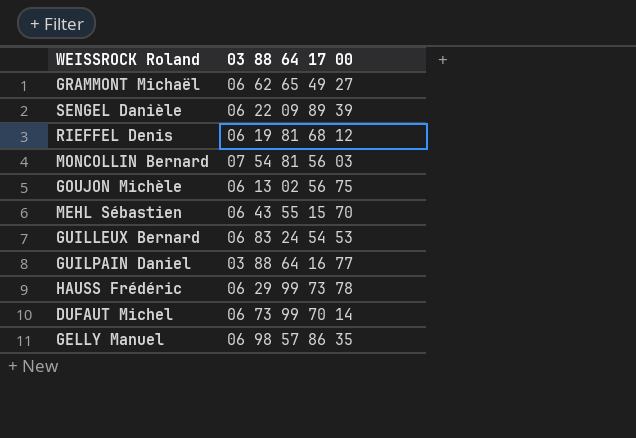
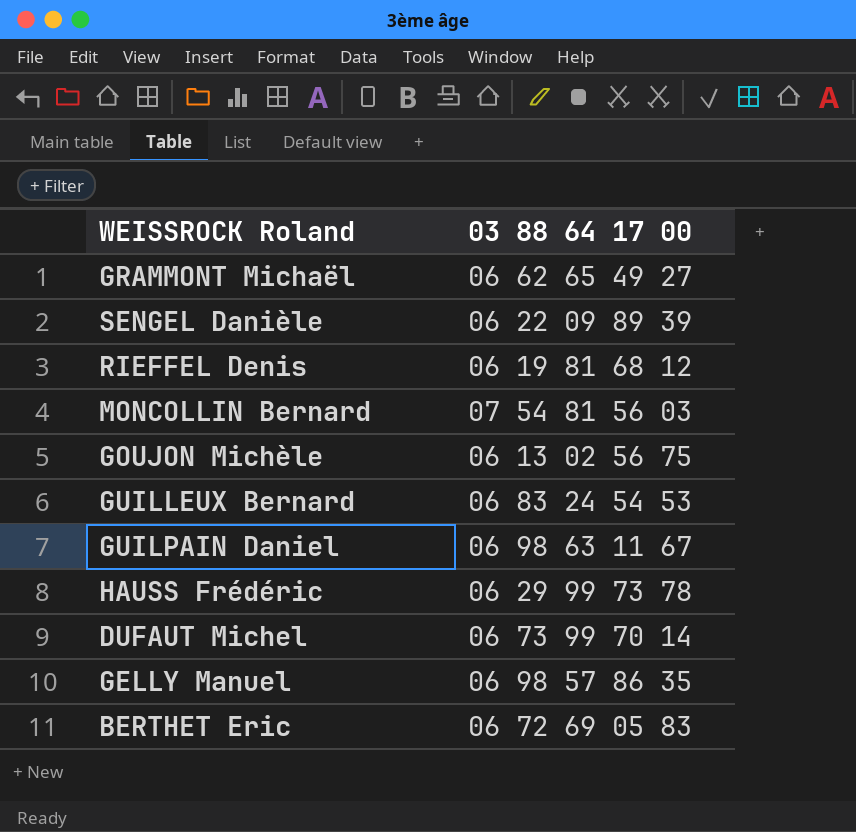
row MEHL Sébastien: 06 43 55 15 70 -> none
GUILPAIN Daniel | 03 88 64 17 00: 03 88 64 16 77 -> 06 98 63 11 67
row BERTHET Eric: none -> 06 72 69 05 83

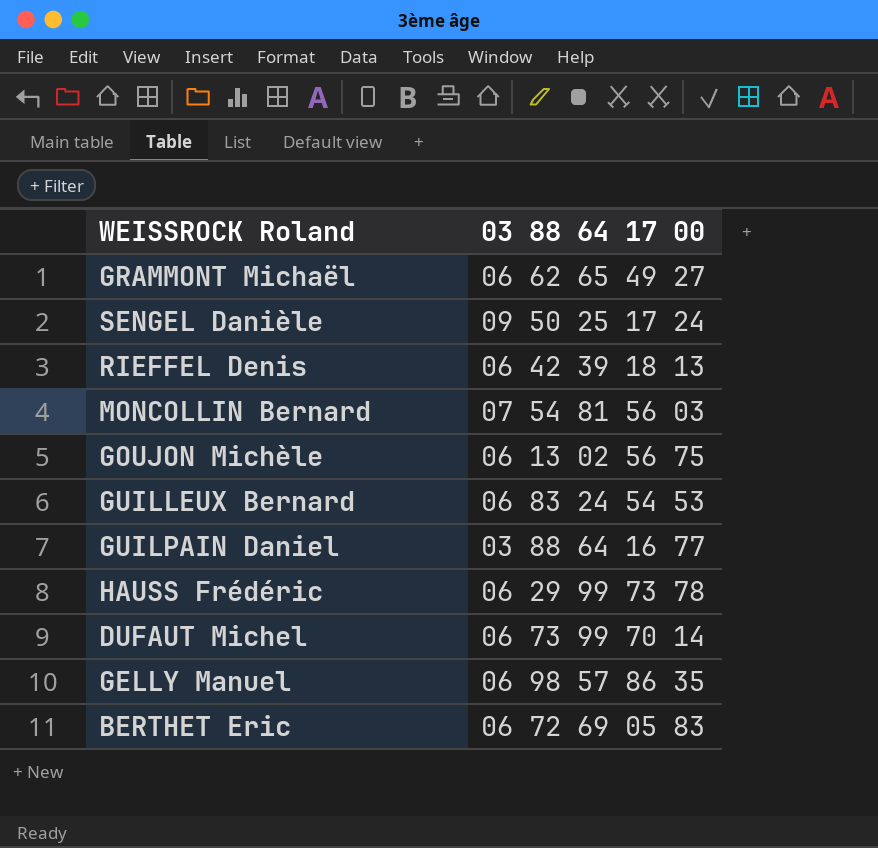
SENGEL Danièle | 03 88 64 17 00: 06 22 09 89 39 -> 09 50 25 17 24
RIEFFEL Denis | 03 88 64 17 00: 06 19 81 68 12 -> 06 42 39 18 13
GUILPAIN Daniel | 03 88 64 17 00: 06 98 63 11 67 -> 03 88 64 16 77

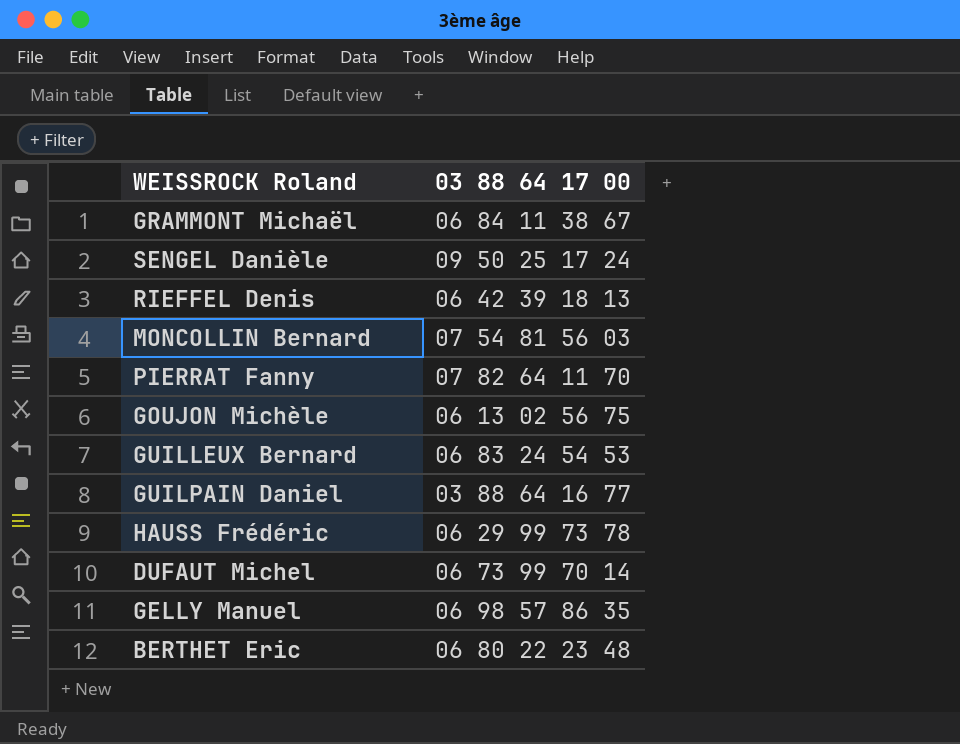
GRAMMONT Michaël | 03 88 64 17 00: 06 62 65 49 27 -> 06 84 11 38 67
row PIERRAT Fanny: none -> 07 82 64 11 70
BERTHET Eric | 03 88 64 17 00: 06 72 69 05 83 -> 06 80 22 23 48

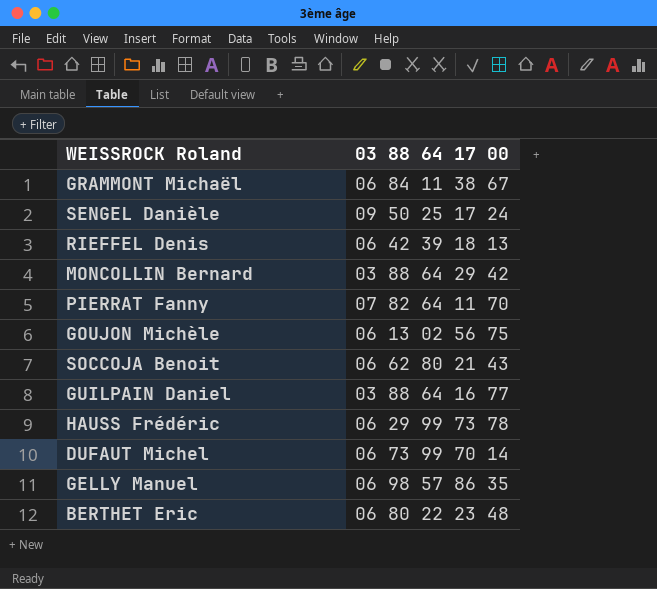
row GUILLEUX Bernard: 06 83 24 54 53 -> none
MONCOLLIN Bernard | 03 88 64 17 00: 07 54 81 56 03 -> 03 88 64 29 42
row SOCCOJA Benoit: none -> 06 62 80 21 43

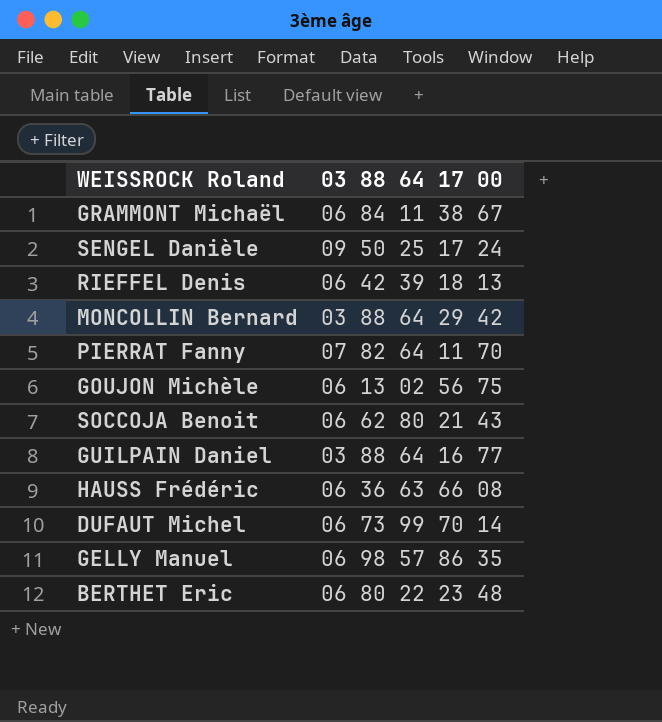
HAUSS Frédéric | 03 88 64 17 00: 06 29 99 73 78 -> 06 36 63 66 08

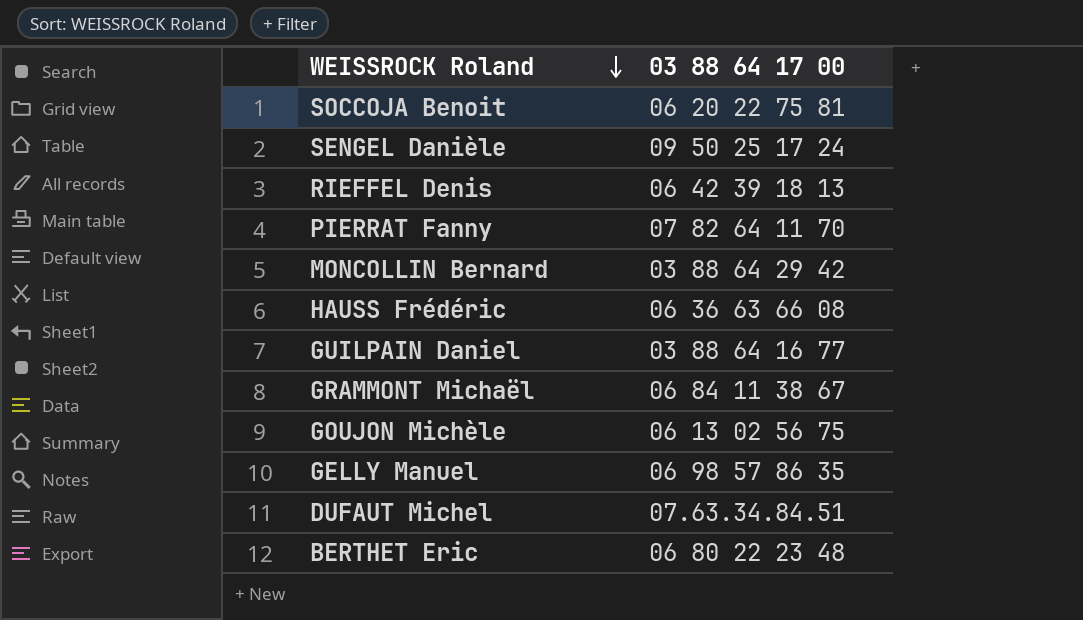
row order: none -> WEISSROCK Roland descending
SOCCOJA Benoit | 03 88 64 17 00: 06 62 80 21 43 -> 06 20 22 75 81
DUFAUT Michel | 03 88 64 17 00: 06 73 99 70 14 -> 07.63.34.84.51

